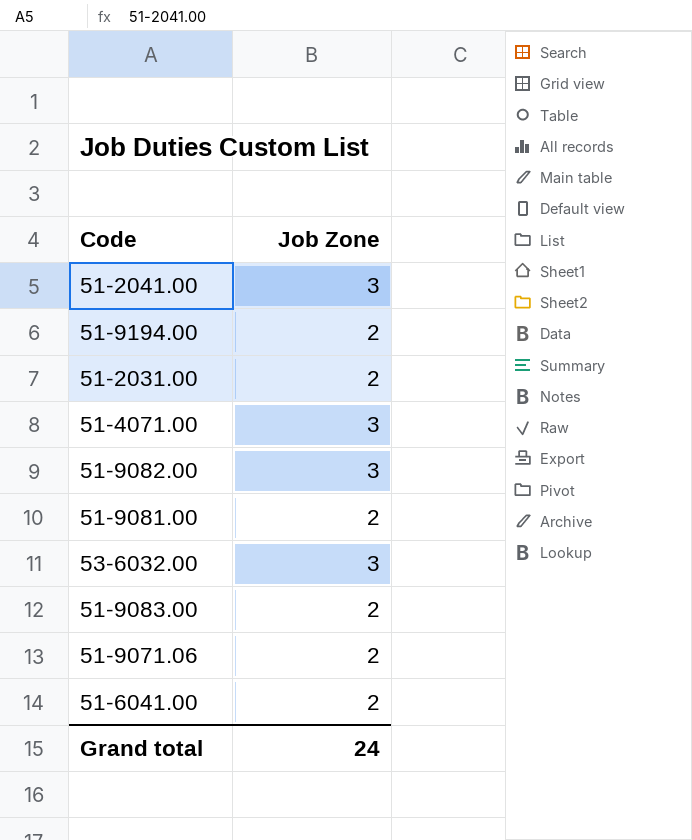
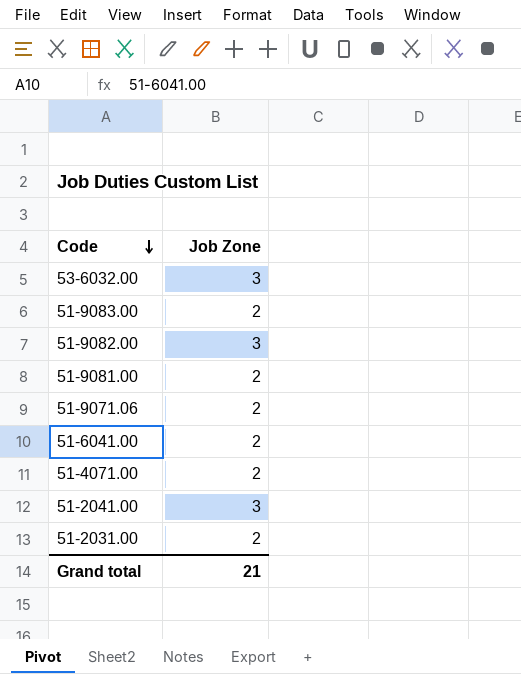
row order: none -> Code descending
row 51-9194.00: 2 -> none
51-4071.00 | Job Zone: 3 -> 2
Grand total | Job Zone: 24 -> 21

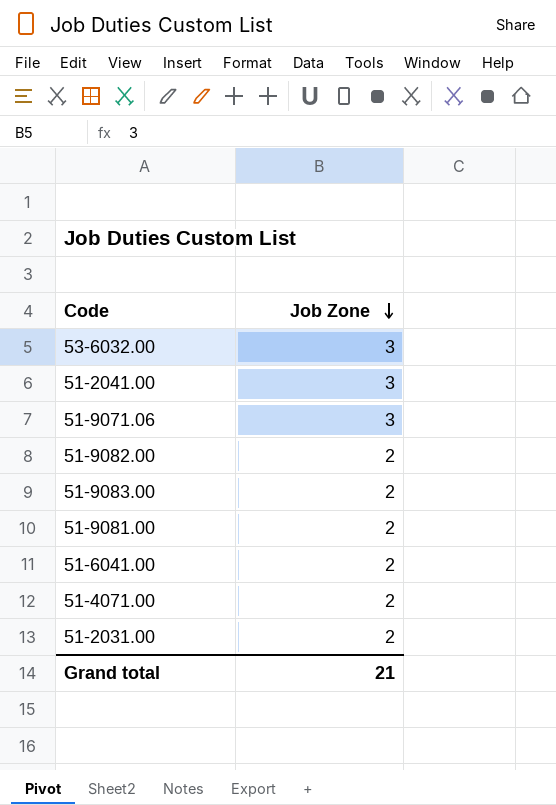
row order: Code descending -> Job Zone descending
51-9071.06 | Job Zone: 2 -> 3
51-9082.00 | Job Zone: 3 -> 2

